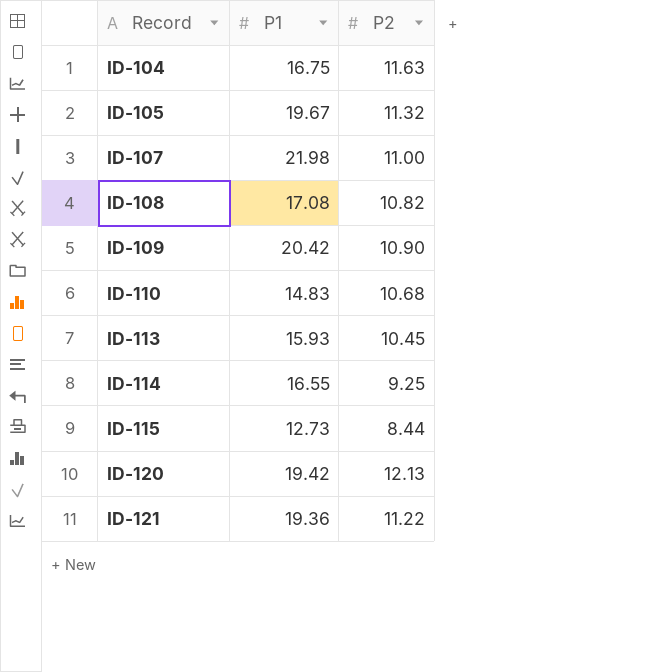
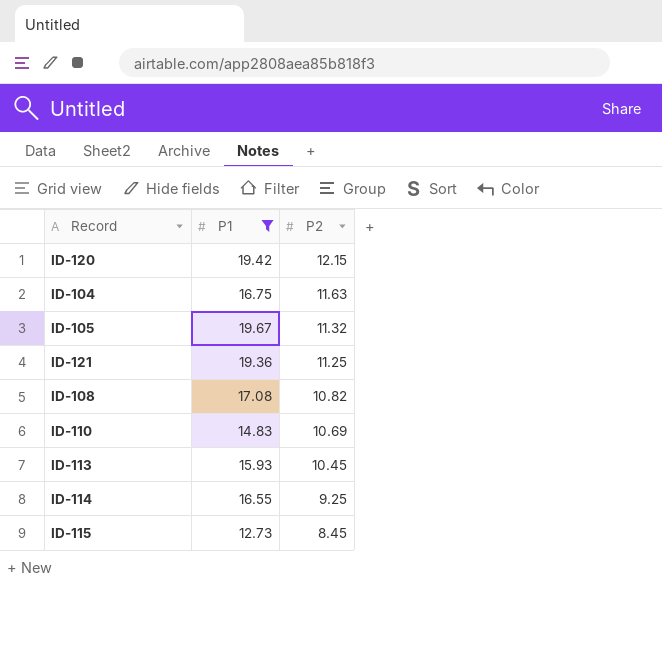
filter: none -> P1 <= 19.67
row order: Record ascending -> P2 descending
ID-120 | P2: 12.13 -> 12.15
ID-121 | P2: 11.22 -> 11.25
ID-110 | P2: 10.68 -> 10.69
ID-115 | P2: 8.44 -> 8.45

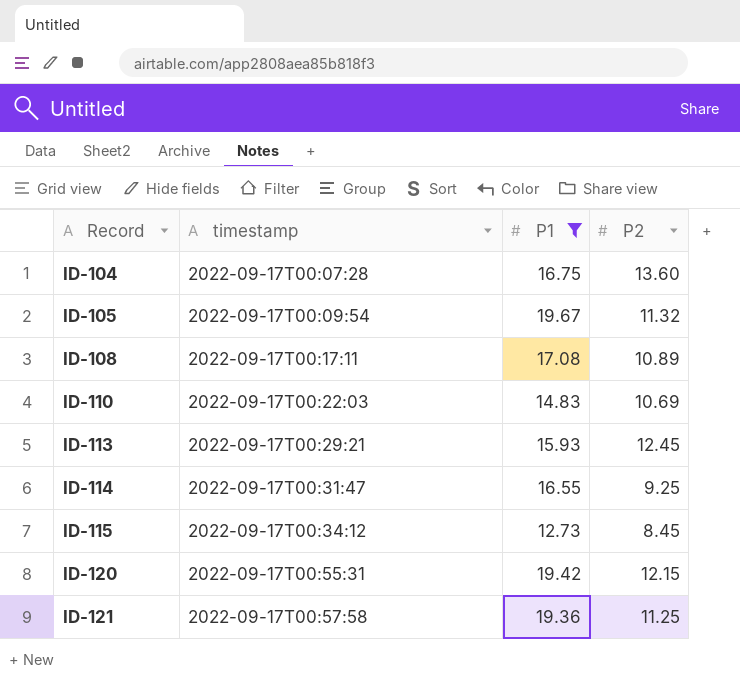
row order: P2 descending -> Record ascending
column timestamp | position: none -> 2
ID-104 | P2: 11.63 -> 13.60
ID-108 | P2: 10.82 -> 10.89
ID-113 | P2: 10.45 -> 12.45

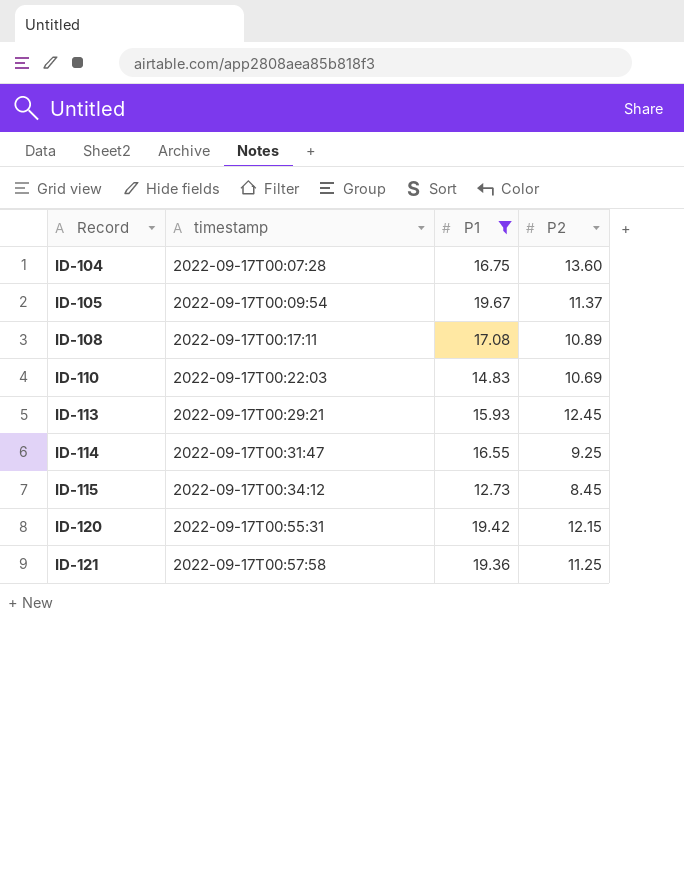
ID-105 | P2: 11.32 -> 11.37

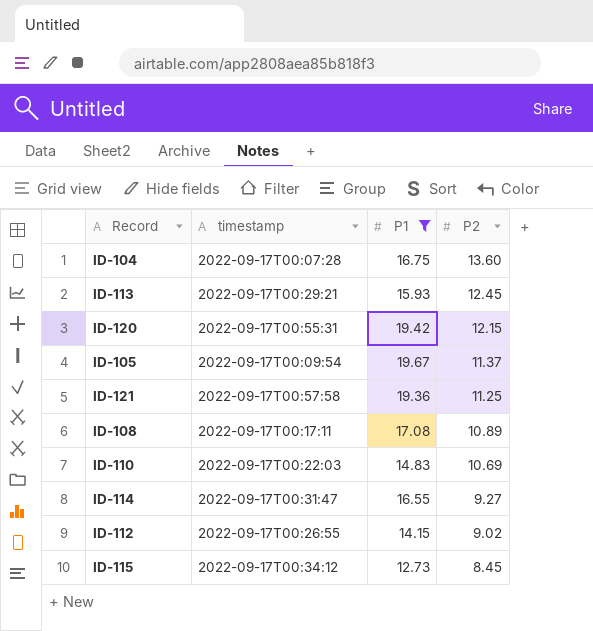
row order: Record ascending -> P2 descending
ID-114 | P2: 9.25 -> 9.27
row ID-112: none -> 2022-09-17T00:26:55 | 14.15 | 9.02

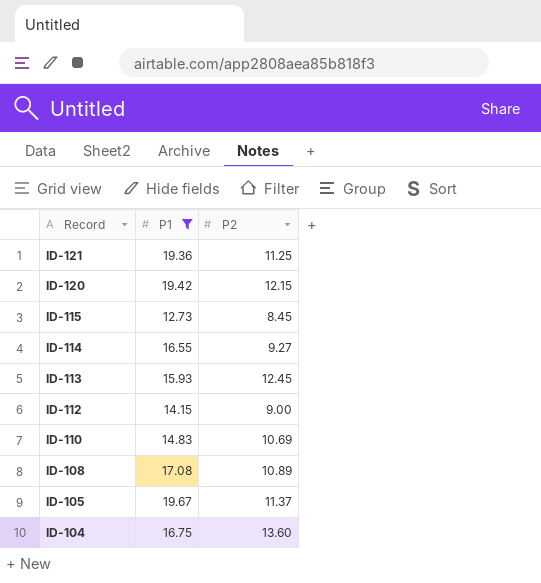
row order: P2 descending -> Record descending
column timestamp | position: 2 -> none
ID-112 | P2: 9.02 -> 9.00

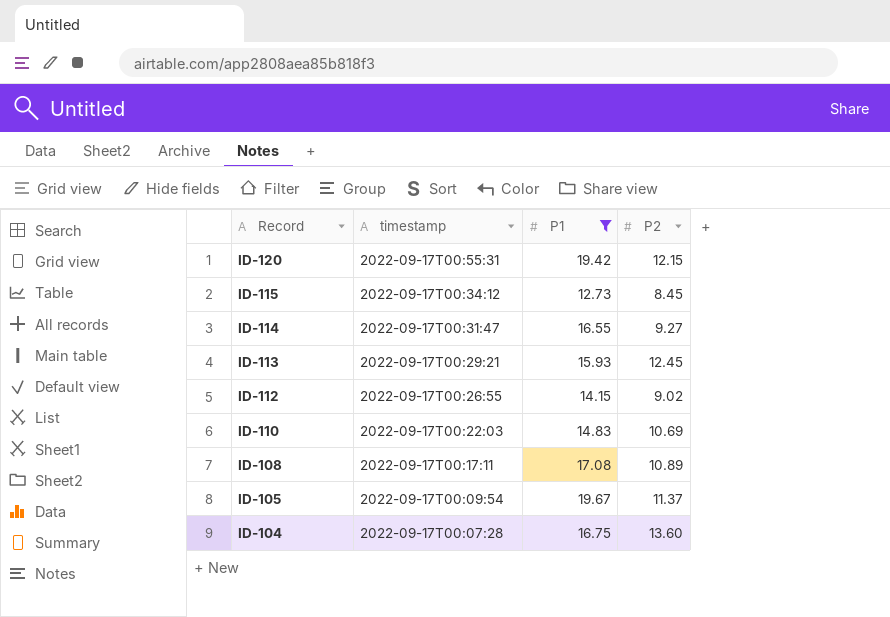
column timestamp | position: none -> 2
row ID-121: 19.36 | 11.25 -> none
ID-112 | P2: 9.00 -> 9.02

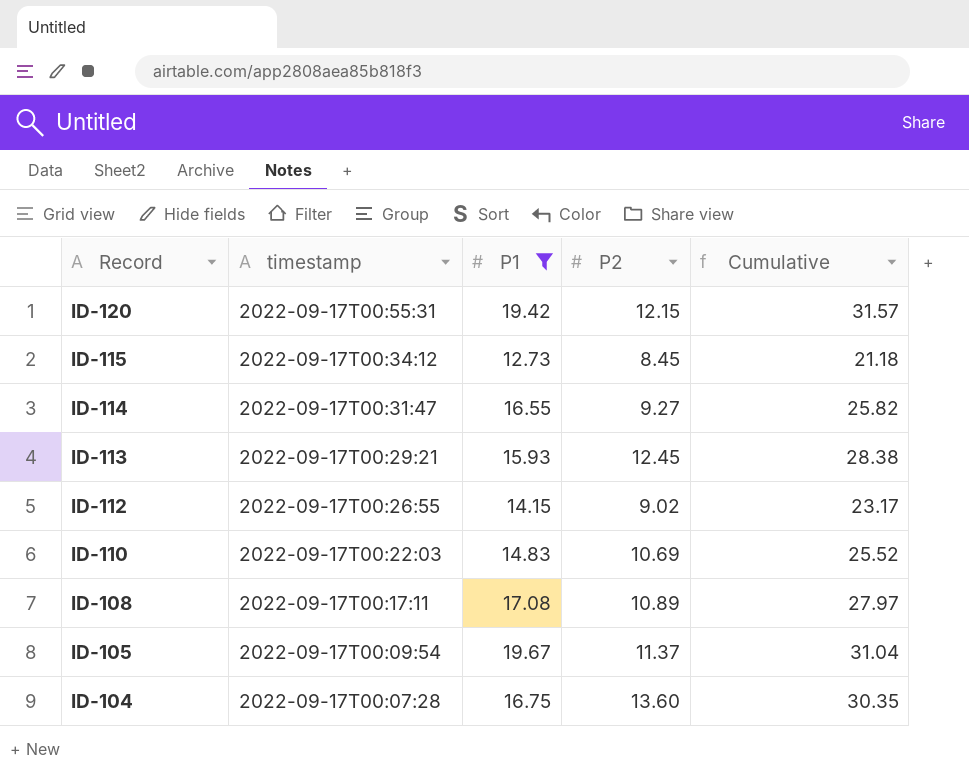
column Cumulative | formula: none -> [P1] + [P2]

